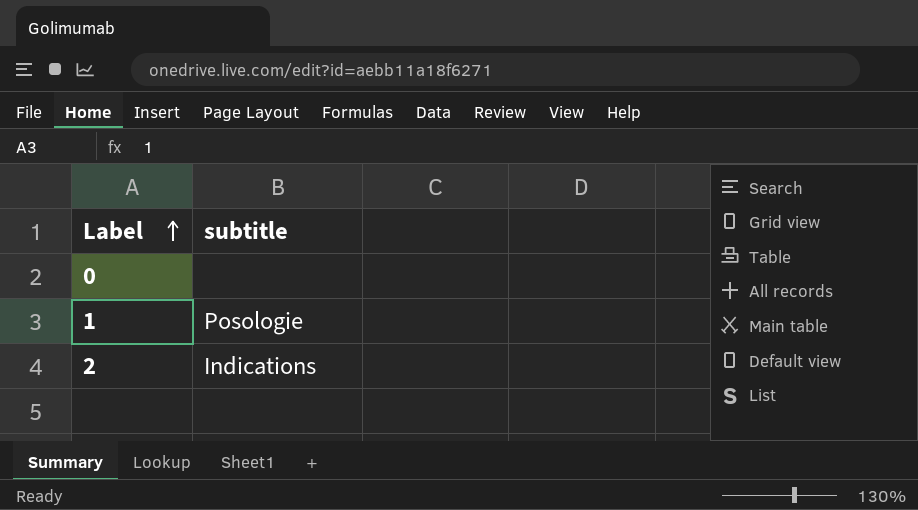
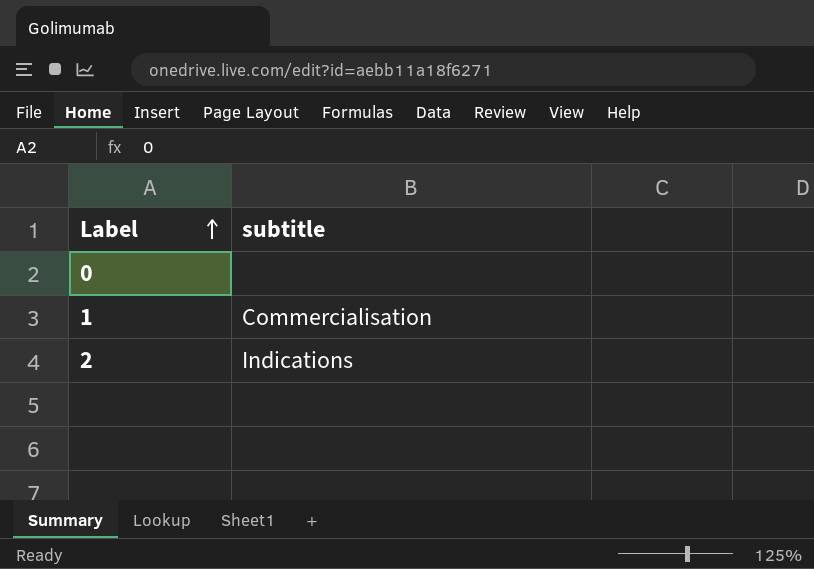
1 | subtitle: Posologie -> Commercialisation

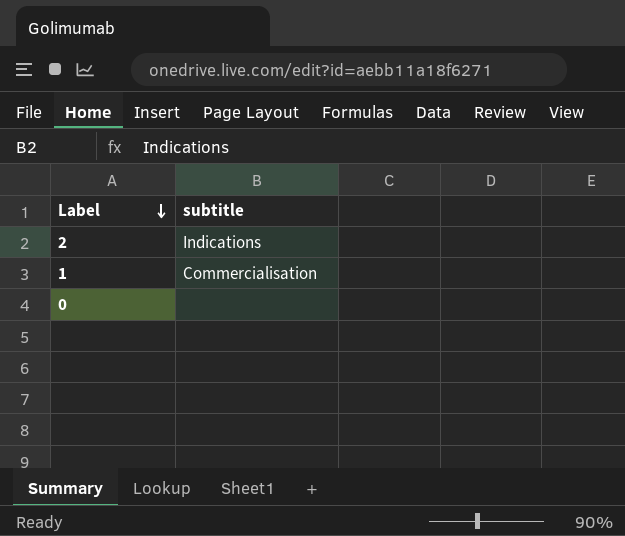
row order: Label ascending -> Label descending

